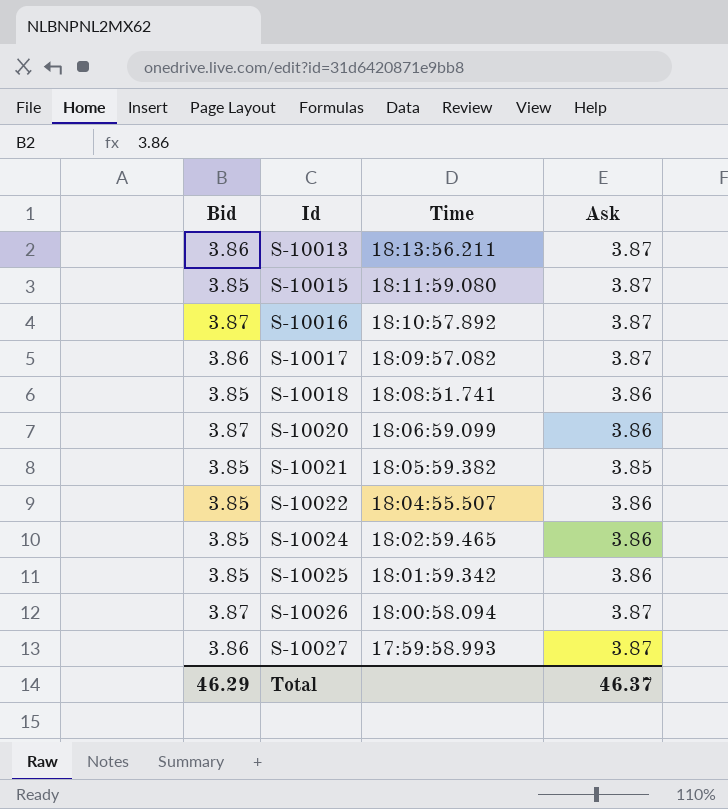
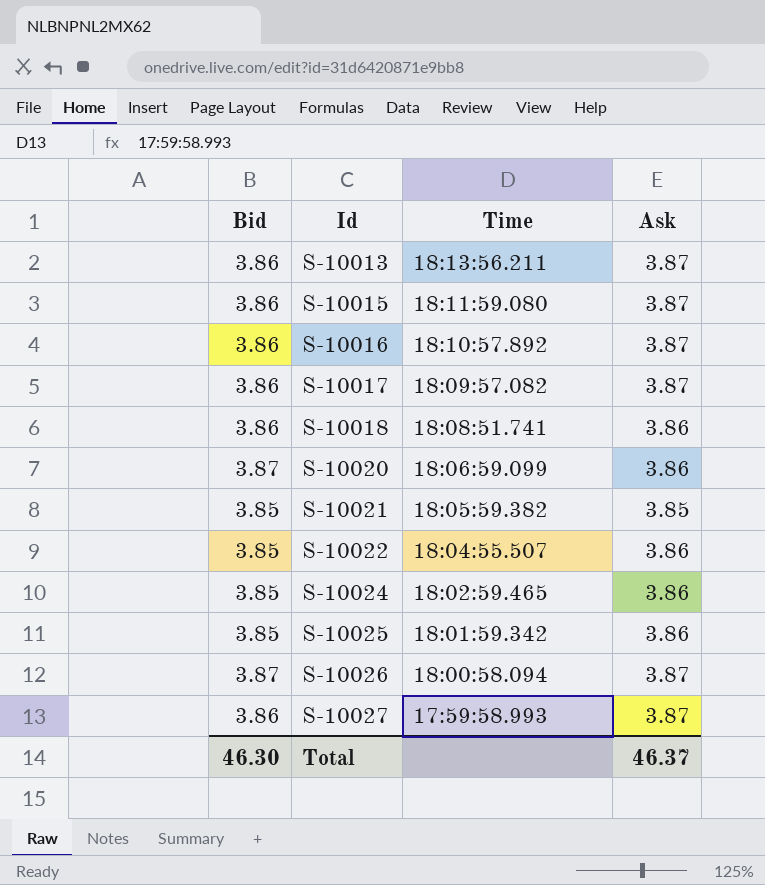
S-10015 | Bid: 3.85 -> 3.86
S-10016 | Bid: 3.87 -> 3.86
S-10018 | Bid: 3.85 -> 3.86
Total | Bid: 46.29 -> 46.30

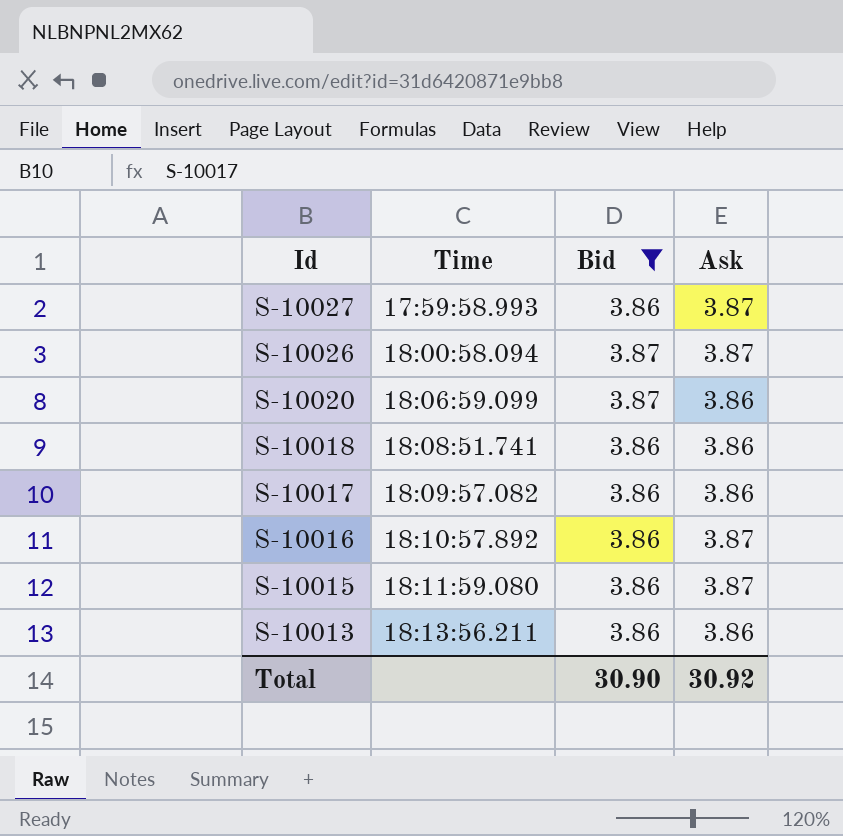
filter: none -> Bid != 3.85
row order: Id ascending -> Id descending
column Bid | position: 1 -> 3
S-10017 | Ask: 3.87 -> 3.86
S-10013 | Ask: 3.87 -> 3.86
Total | Bid: 46.30 -> 30.90
Total | Ask: 46.37 -> 30.92

